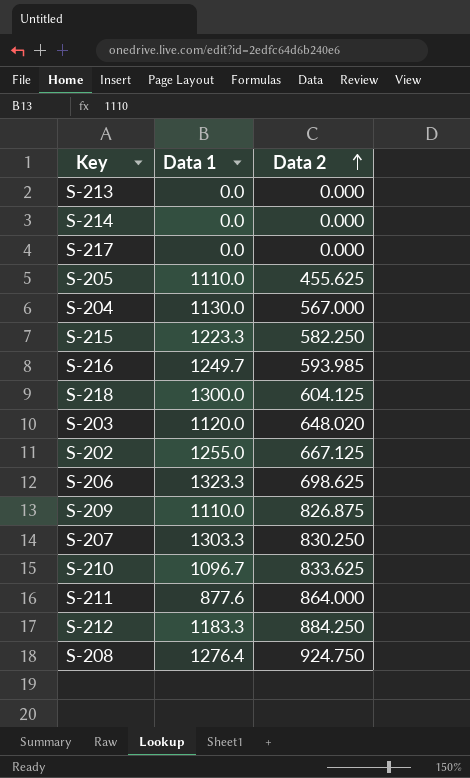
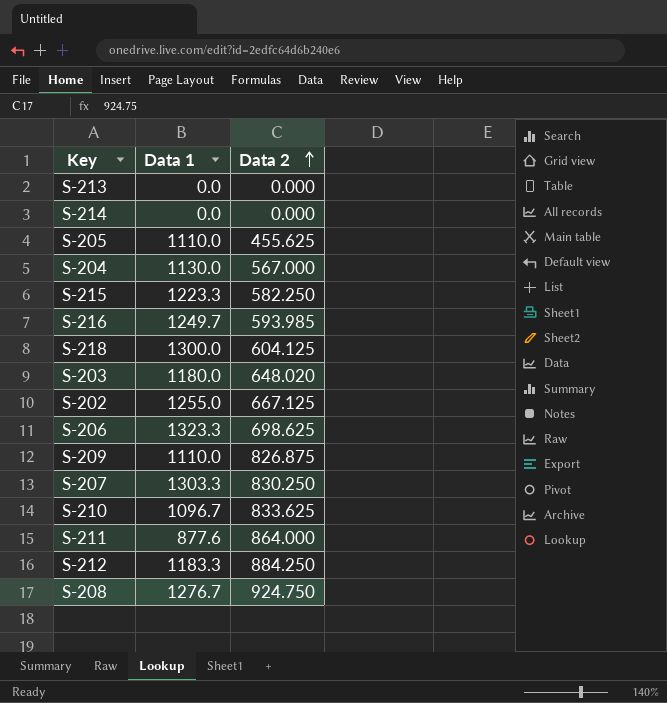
row S-217: 0.0 | 0.000 -> none
S-203 | Data 1: 1120.0 -> 1180.0
S-208 | Data 1: 1276.4 -> 1276.7

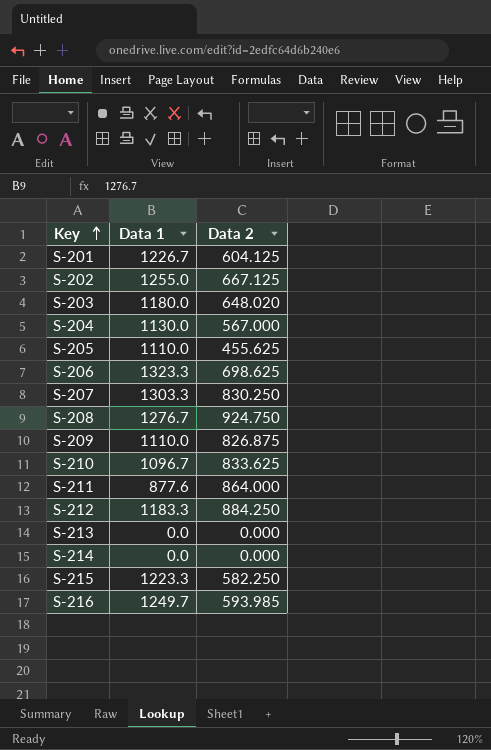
row order: Data 2 ascending -> Key ascending
row S-218: 1300.0 | 604.125 -> none
row S-201: none -> 1226.7 | 604.125

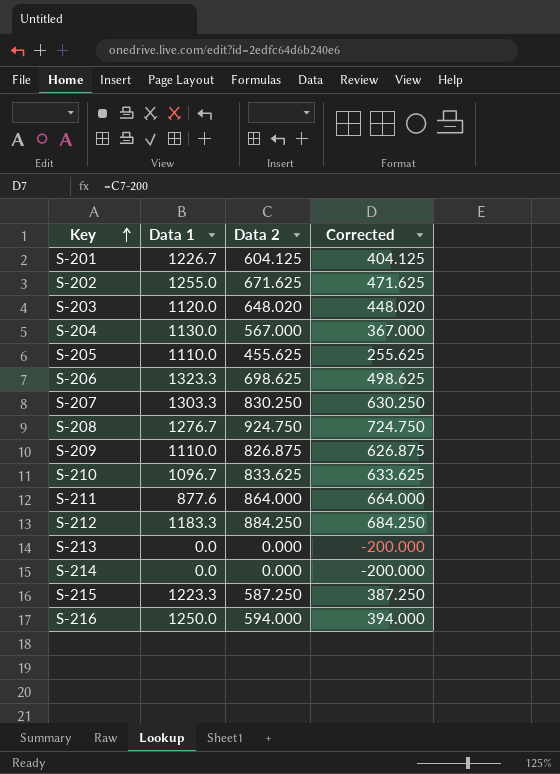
column Corrected | formula: none -> [Data 2] - 200
S-202 | Data 2: 667.125 -> 671.625
S-203 | Data 1: 1180.0 -> 1120.0
S-215 | Data 2: 582.250 -> 587.250
S-216 | Data 1: 1249.7 -> 1250.0
S-216 | Data 2: 593.985 -> 594.000

